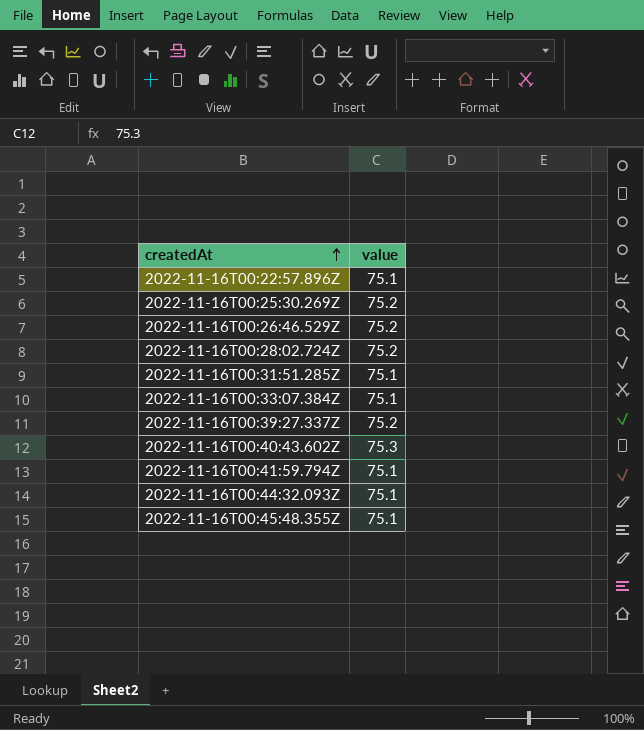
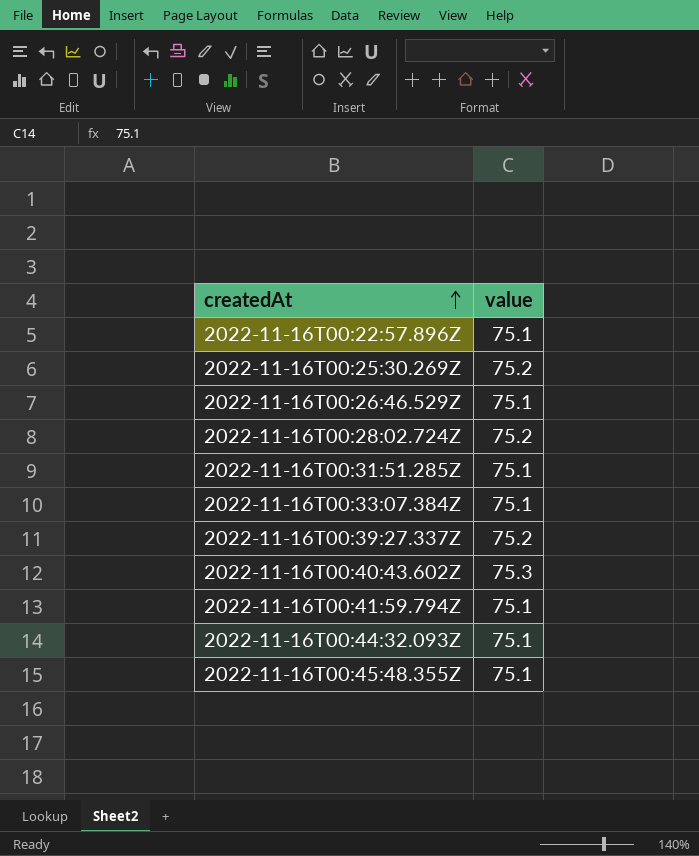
2022-11-16T00:26:46.529Z | value: 75.2 -> 75.1

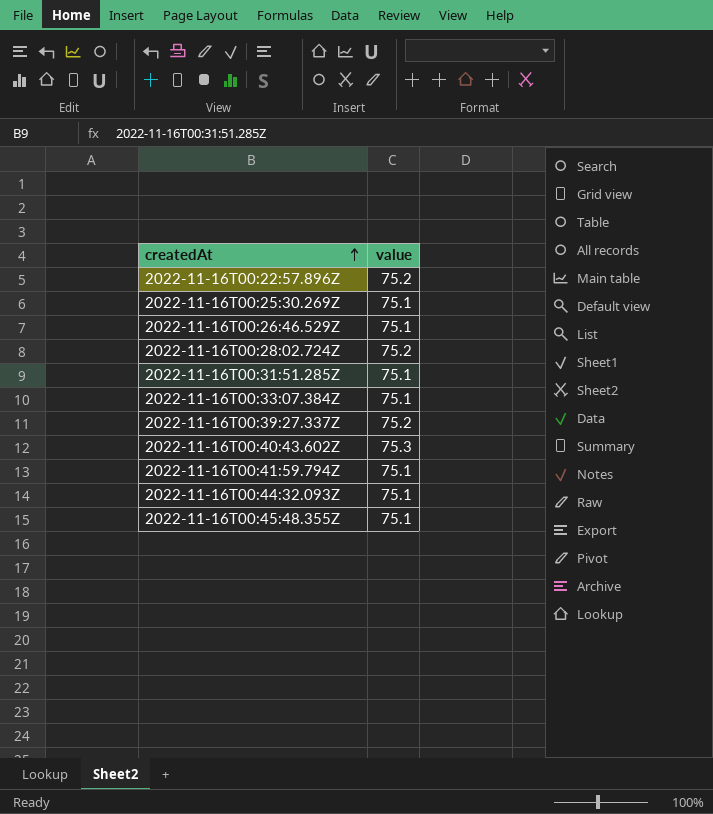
2022-11-16T00:22:57.896Z | value: 75.1 -> 75.2
2022-11-16T00:25:30.269Z | value: 75.2 -> 75.1

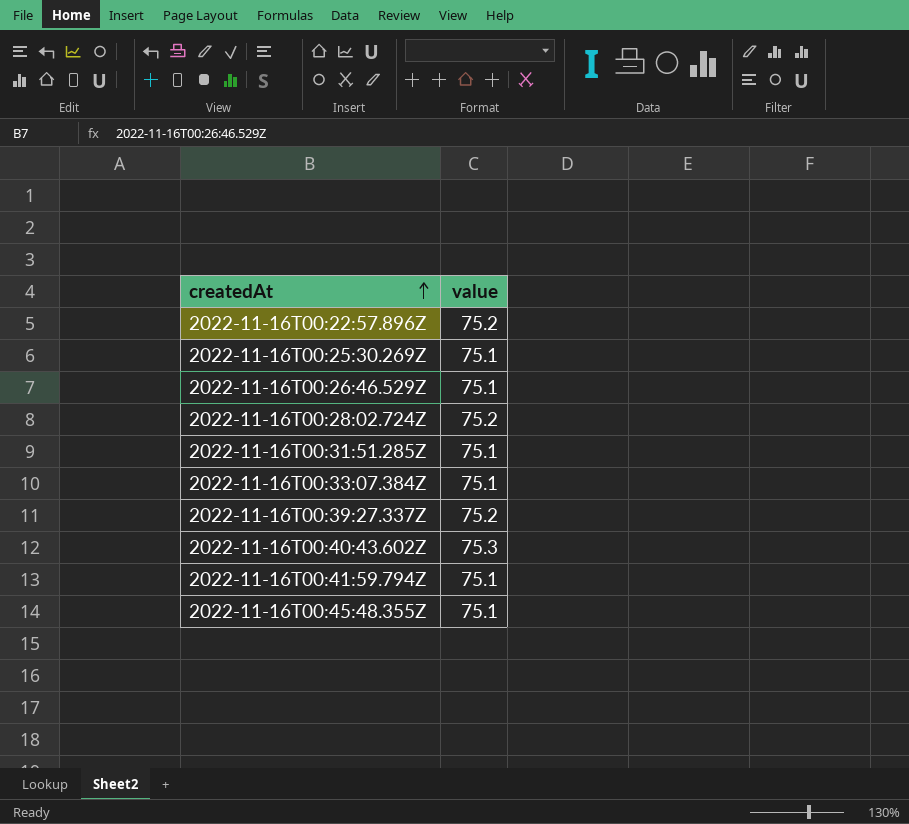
row 2022-11-16T00:44:32.093Z: 75.1 -> none

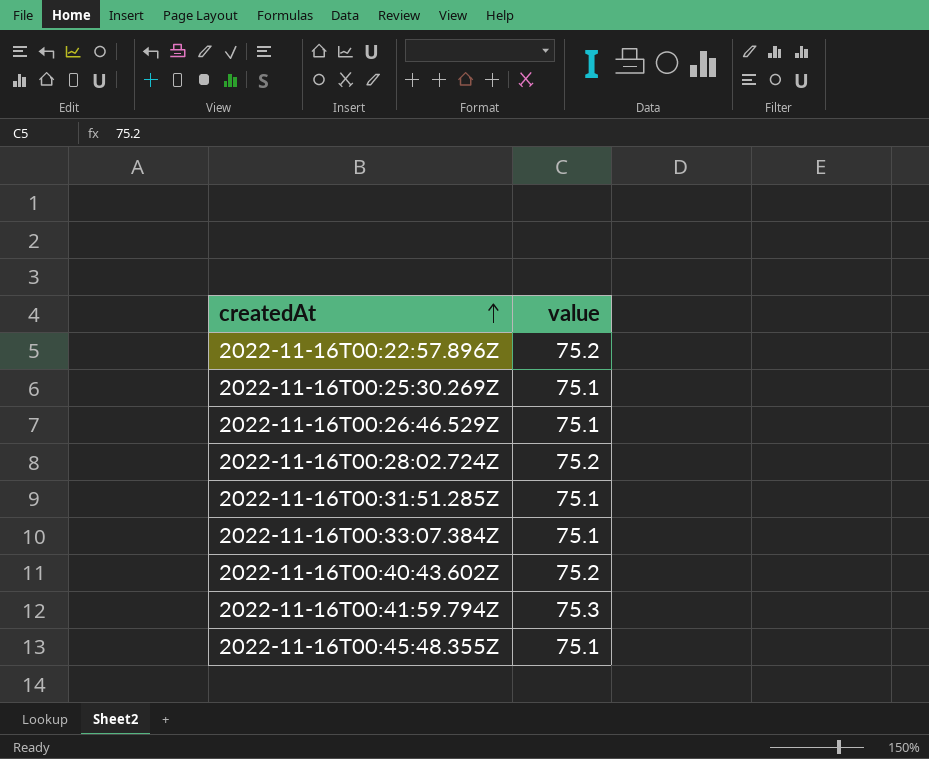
row 2022-11-16T00:39:27.337Z: 75.2 -> none
2022-11-16T00:40:43.602Z | value: 75.3 -> 75.2
2022-11-16T00:41:59.794Z | value: 75.1 -> 75.3

